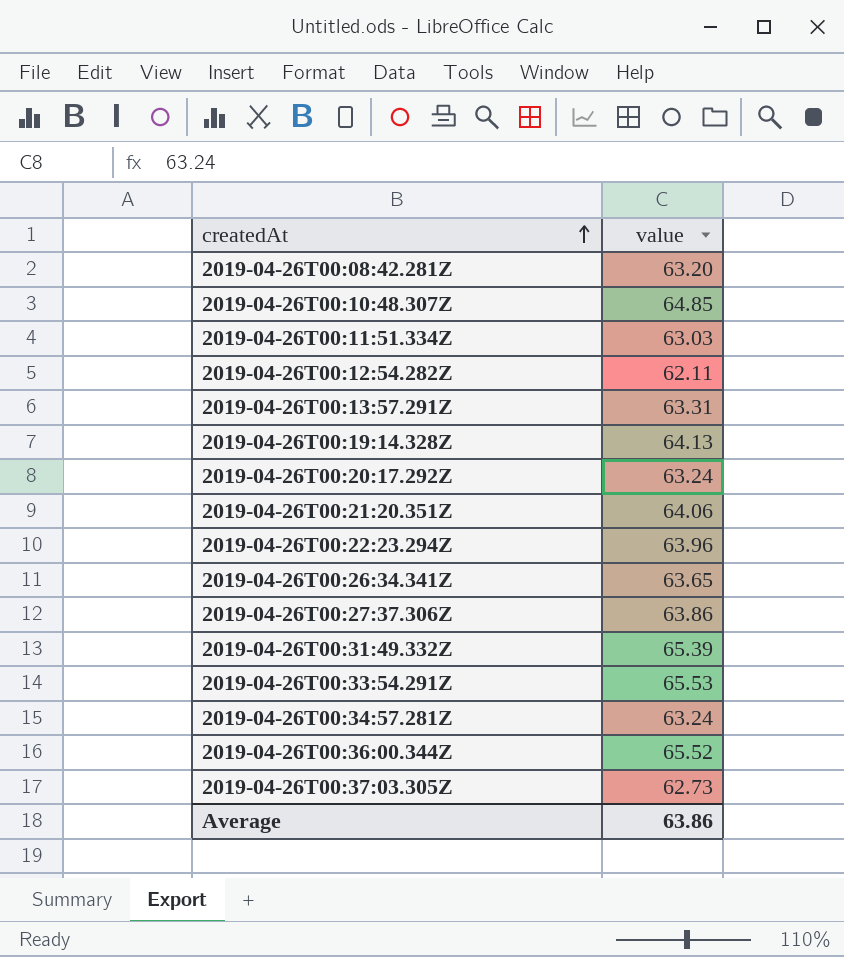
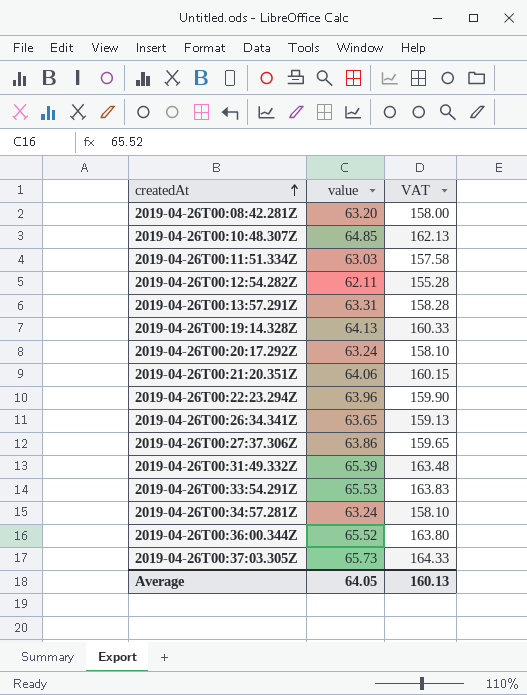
column VAT | formula: none -> [value] * 2.5
2019-04-26T00:37:03.305Z | value: 62.73 -> 65.73
Average | value: 63.86 -> 64.05

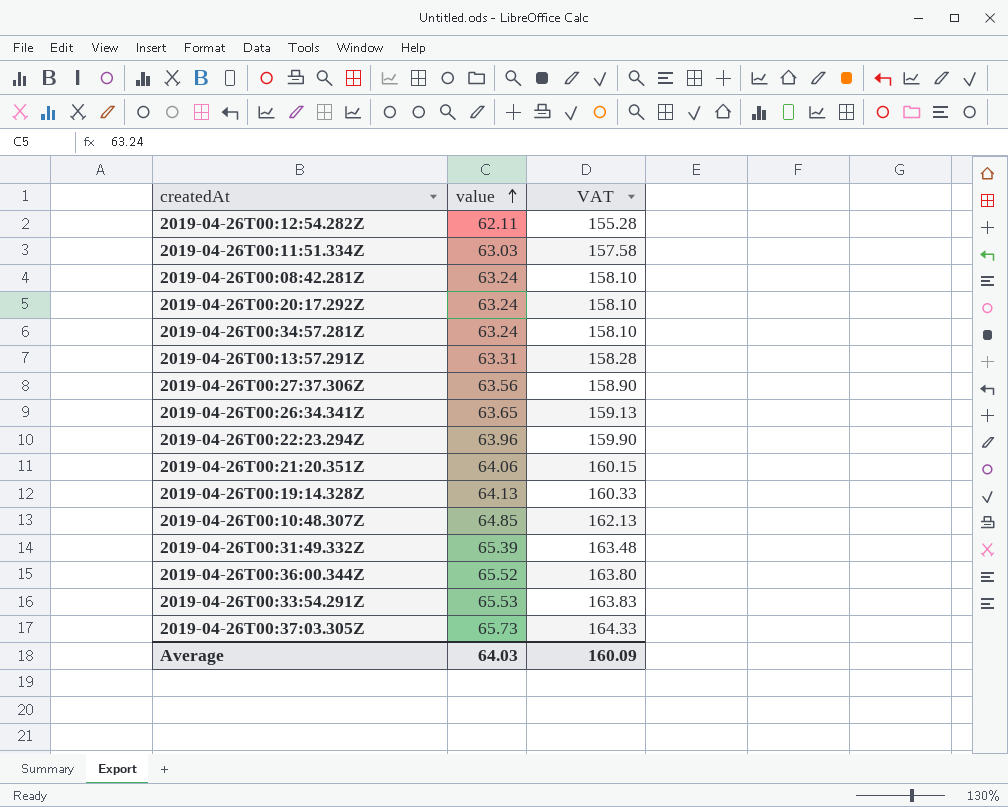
row order: createdAt ascending -> value ascending
2019-04-26T00:08:42.281Z | value: 63.20 -> 63.24
2019-04-26T00:08:42.281Z | VAT: 158.00 -> 158.10
2019-04-26T00:27:37.306Z | value: 63.86 -> 63.56
2019-04-26T00:27:37.306Z | VAT: 159.65 -> 158.90
Average | value: 64.05 -> 64.03
Average | VAT: 160.13 -> 160.09

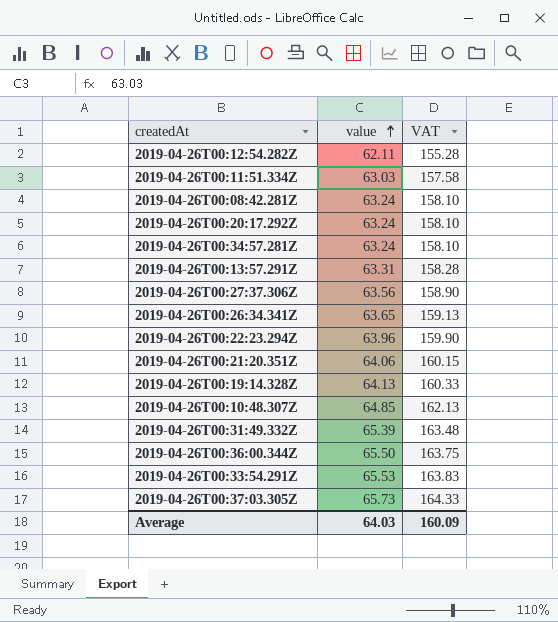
2019-04-26T00:36:00.344Z | value: 65.52 -> 65.50
2019-04-26T00:36:00.344Z | VAT: 163.80 -> 163.75

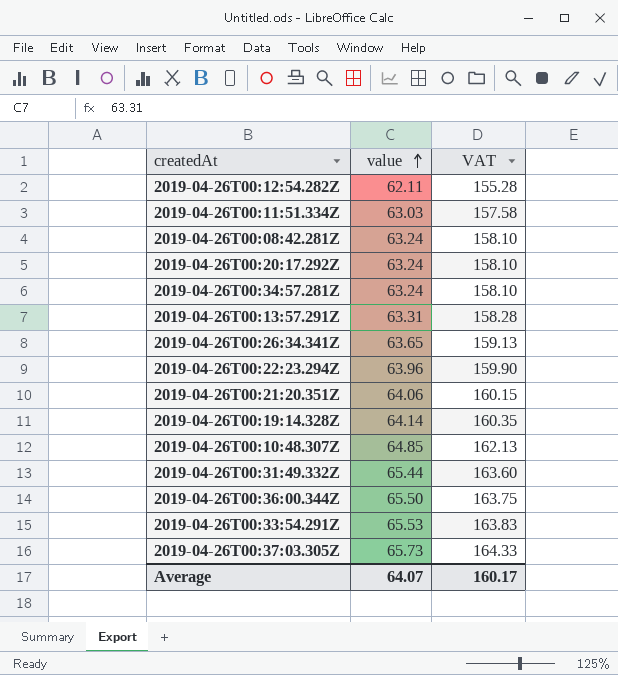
row 2019-04-26T00:27:37.306Z: 63.56 | 158.90 -> none
2019-04-26T00:19:14.328Z | value: 64.13 -> 64.14
2019-04-26T00:19:14.328Z | VAT: 160.33 -> 160.35
2019-04-26T00:31:49.332Z | value: 65.39 -> 65.44
2019-04-26T00:31:49.332Z | VAT: 163.48 -> 163.60
Average | value: 64.03 -> 64.07
Average | VAT: 160.09 -> 160.17

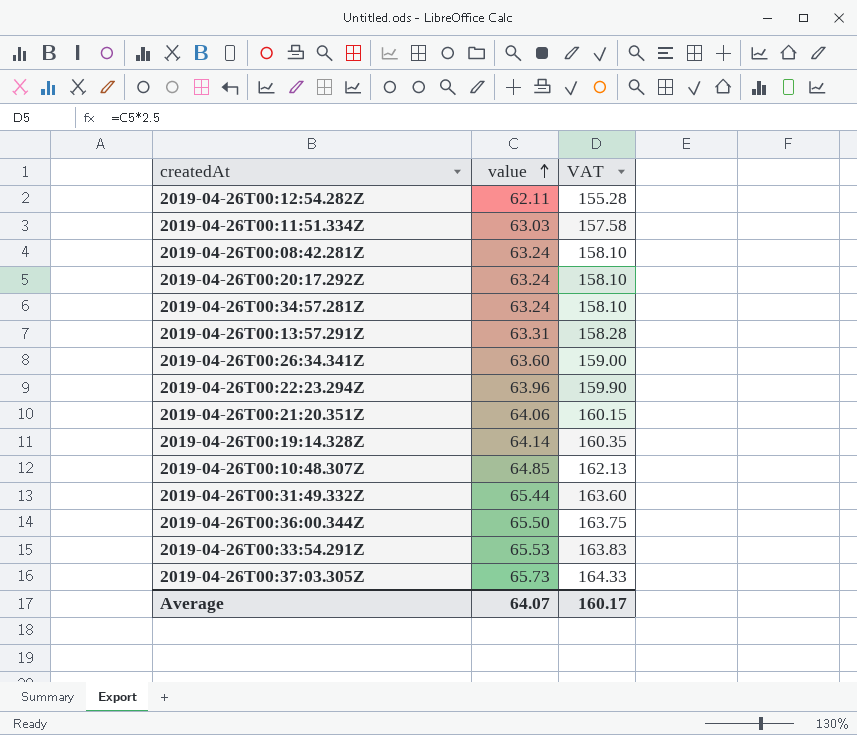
2019-04-26T00:26:34.341Z | value: 63.65 -> 63.60
2019-04-26T00:26:34.341Z | VAT: 159.13 -> 159.00

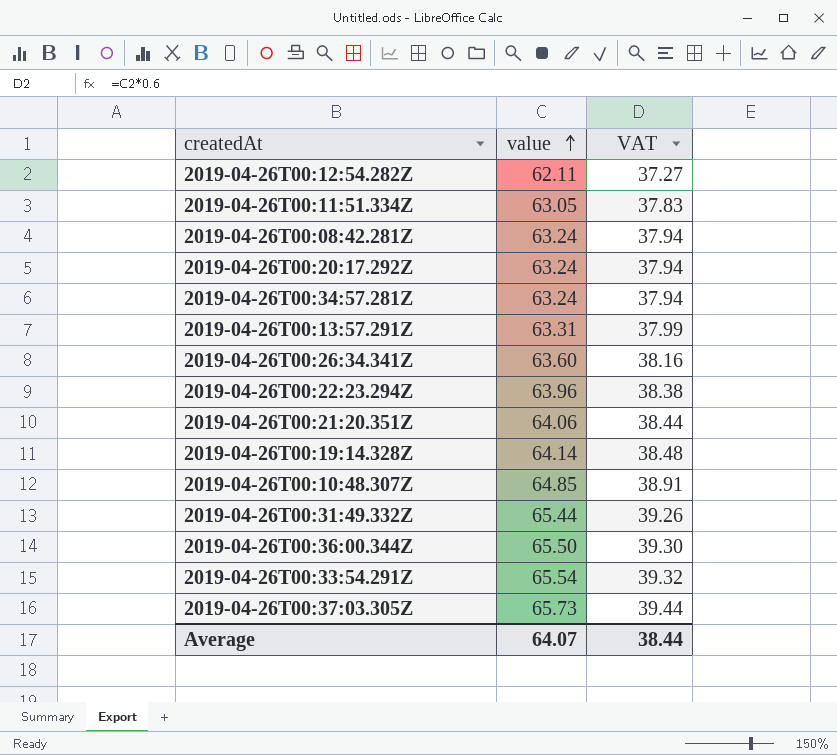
column VAT | formula: [value] * 2.5 -> [value] * 0.6
2019-04-26T00:11:51.334Z | value: 63.03 -> 63.05
2019-04-26T00:33:54.291Z | value: 65.53 -> 65.54
Average | VAT: 160.17 -> 38.44

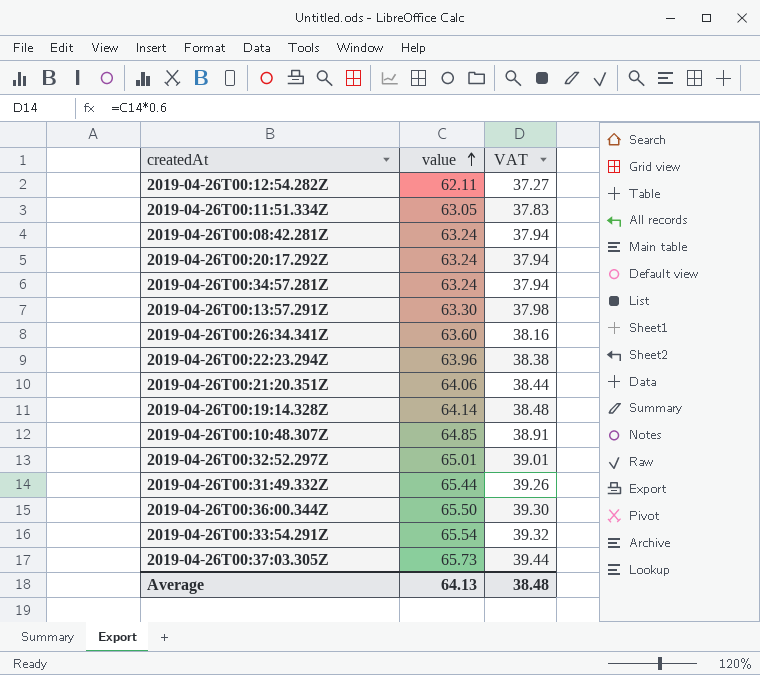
2019-04-26T00:13:57.291Z | value: 63.31 -> 63.30
2019-04-26T00:13:57.291Z | VAT: 37.99 -> 37.98
row 2019-04-26T00:32:52.297Z: none -> 65.01 | 39.01
Average | value: 64.07 -> 64.13
Average | VAT: 38.44 -> 38.48

